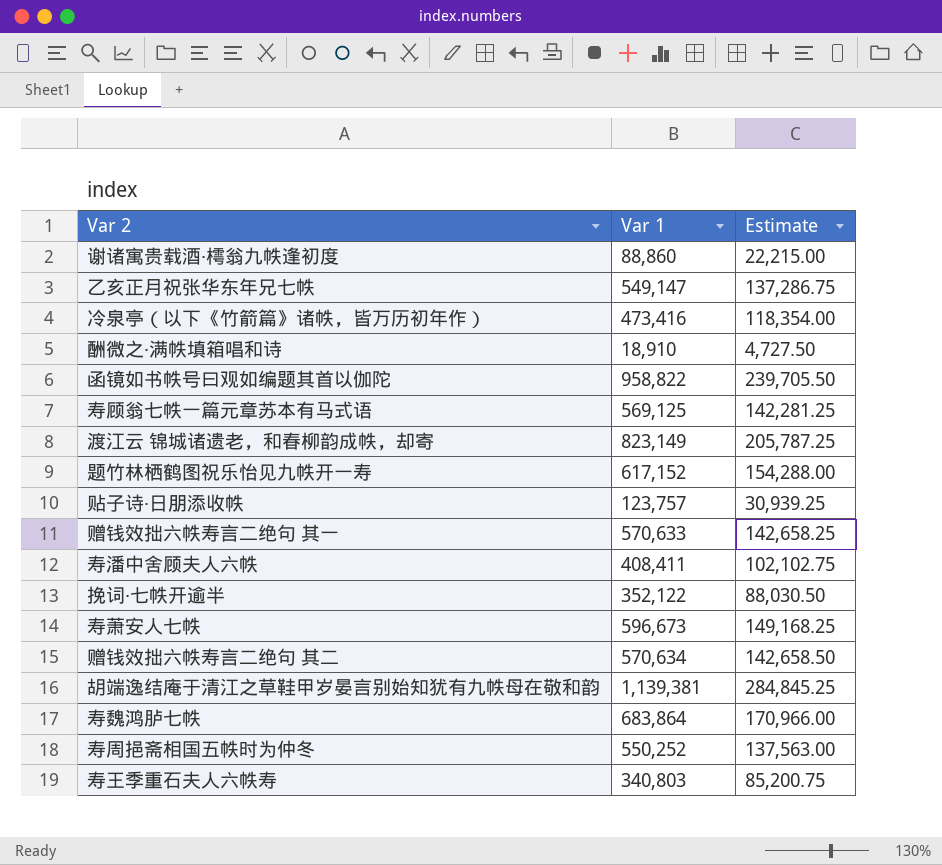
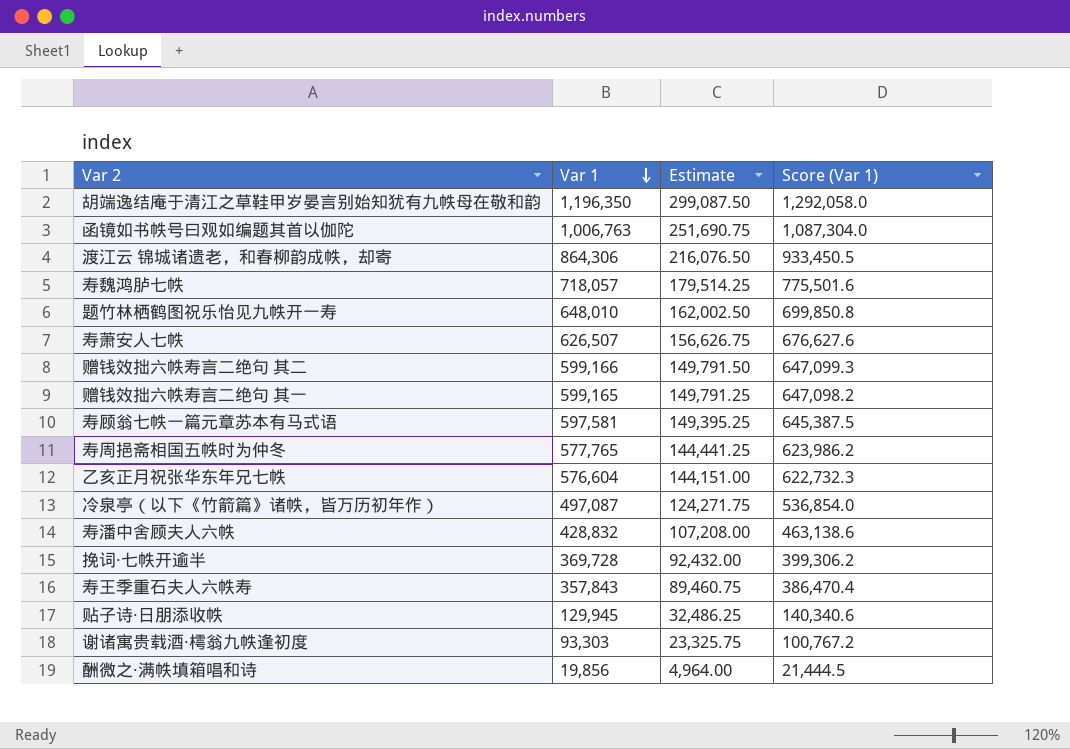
row order: none -> Var 1 descending
column Score (Var 1) | formula: none -> [Var 1] * 1.08
胡端逸结庵于清江之草鞋甲岁晏言别始知犹有九帙母在敬和韵 | Var 1: 1,139,381 -> 1,196,350
胡端逸结庵于清江之草鞋甲岁晏言别始知犹有九帙母在敬和韵 | Estimate: 284,845.25 -> 299,087.50
函镜如书帙号曰观如编题其首以伽陀 | Var 1: 958,822 -> 1,006,763
函镜如书帙号曰观如编题其首以伽陀 | Estimate: 239,705.50 -> 251,690.75
渡江云 锦城诸遗老，和春柳韵成帙，却寄 | Var 1: 823,149 -> 864,306
渡江云 锦城诸遗老，和春柳韵成帙，却寄 | Estimate: 205,787.25 -> 216,076.50
寿魏鸿胪七帙 | Var 1: 683,864 -> 718,057
寿魏鸿胪七帙 | Estimate: 170,966.00 -> 179,514.25
题竹林栖鹤图祝乐怡见九帙开一寿 | Var 1: 617,152 -> 648,010
题竹林栖鹤图祝乐怡见九帙开一寿 | Estimate: 154,288.00 -> 162,002.50
寿萧安人七帙 | Var 1: 596,673 -> 626,507
寿萧安人七帙 | Estimate: 149,168.25 -> 156,626.75
赠钱效拙六帙寿言二绝句 其二 | Var 1: 570,634 -> 599,166
赠钱效拙六帙寿言二绝句 其二 | Estimate: 142,658.50 -> 149,791.50
赠钱效拙六帙寿言二绝句 其一 | Var 1: 570,633 -> 599,165
赠钱效拙六帙寿言二绝句 其一 | Estimate: 142,658.25 -> 149,791.25
寿顾翁七帙一篇元章苏本有马式语 | Var 1: 569,125 -> 597,581
寿顾翁七帙一篇元章苏本有马式语 | Estimate: 142,281.25 -> 149,395.25
寿周挹斋相国五帙时为仲冬 | Var 1: 550,252 -> 577,765
寿周挹斋相国五帙时为仲冬 | Estimate: 137,563.00 -> 144,441.25
乙亥正月祝张华东年兄七帙 | Var 1: 549,147 -> 576,604
乙亥正月祝张华东年兄七帙 | Estimate: 137,286.75 -> 144,151.00
冷泉亭（以下《竹箭篇》诸帙，皆万历初年作） | Var 1: 473,416 -> 497,087
冷泉亭（以下《竹箭篇》诸帙，皆万历初年作） | Estimate: 118,354.00 -> 124,271.75
寿潘中舍顾夫人六帙 | Var 1: 408,411 -> 428,832
寿潘中舍顾夫人六帙 | Estimate: 102,102.75 -> 107,208.00
挽词·七帙开逾半 | Var 1: 352,122 -> 369,728
挽词·七帙开逾半 | Estimate: 88,030.50 -> 92,432.00
寿王季重石夫人六帙寿 | Var 1: 340,803 -> 357,843
寿王季重石夫人六帙寿 | Estimate: 85,200.75 -> 89,460.75
贴子诗·日朋添收帙 | Var 1: 123,757 -> 129,945
贴子诗·日朋添收帙 | Estimate: 30,939.25 -> 32,486.25
谢诸寓贵载酒·樗翁九帙逢初度 | Var 1: 88,860 -> 93,303
谢诸寓贵载酒·樗翁九帙逢初度 | Estimate: 22,215.00 -> 23,325.75
酬微之·满帙填箱唱和诗 | Var 1: 18,910 -> 19,856
酬微之·满帙填箱唱和诗 | Estimate: 4,727.50 -> 4,964.00

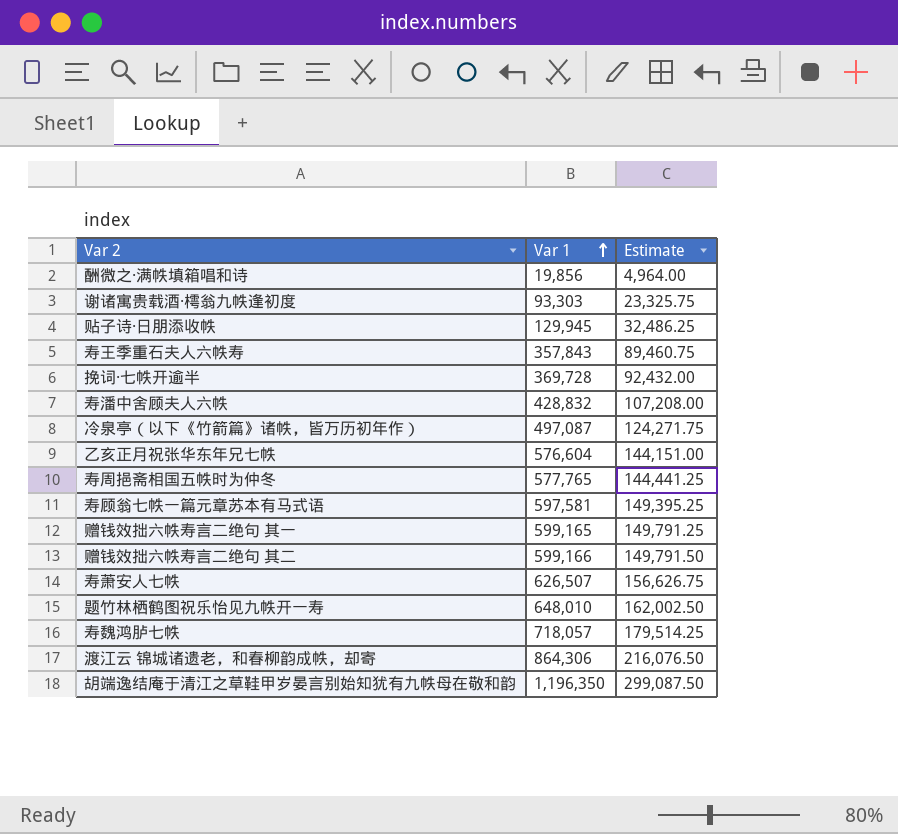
row order: Var 1 descending -> Var 1 ascending
column Score (Var 1) | formula: [Var 1] * 1.08 -> none
row 函镜如书帙号曰观如编题其首以伽陀: 1,006,763 | 251,690.75 | 1,087,304.0 -> none

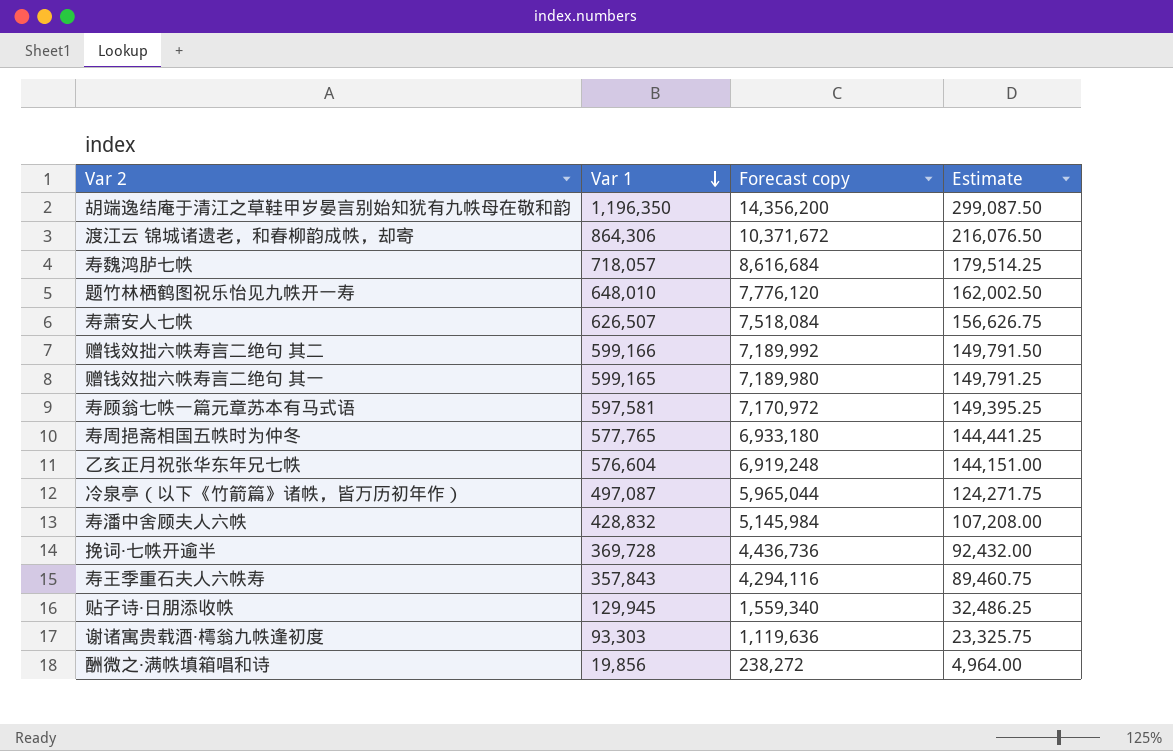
row order: Var 1 ascending -> Var 1 descending
column Forecast copy | formula: none -> [Var 1] * 12

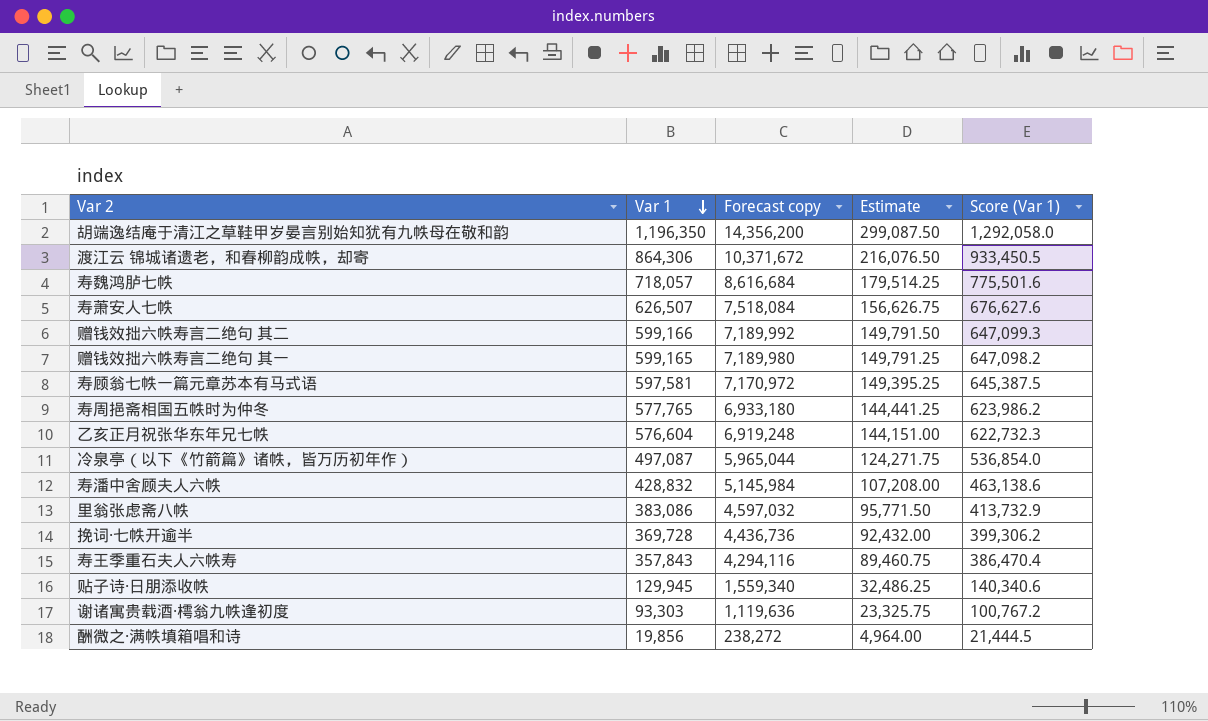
column Score (Var 1) | formula: none -> [Var 1] * 1.08
row 题竹林栖鹤图祝乐怡见九帙开一寿: 648,010 | 7,776,120 | 162,002.50 -> none
row 里翁张虑斋八帙: none -> 383,086 | 4,597,032 | 95,771.50 | 413,732.9

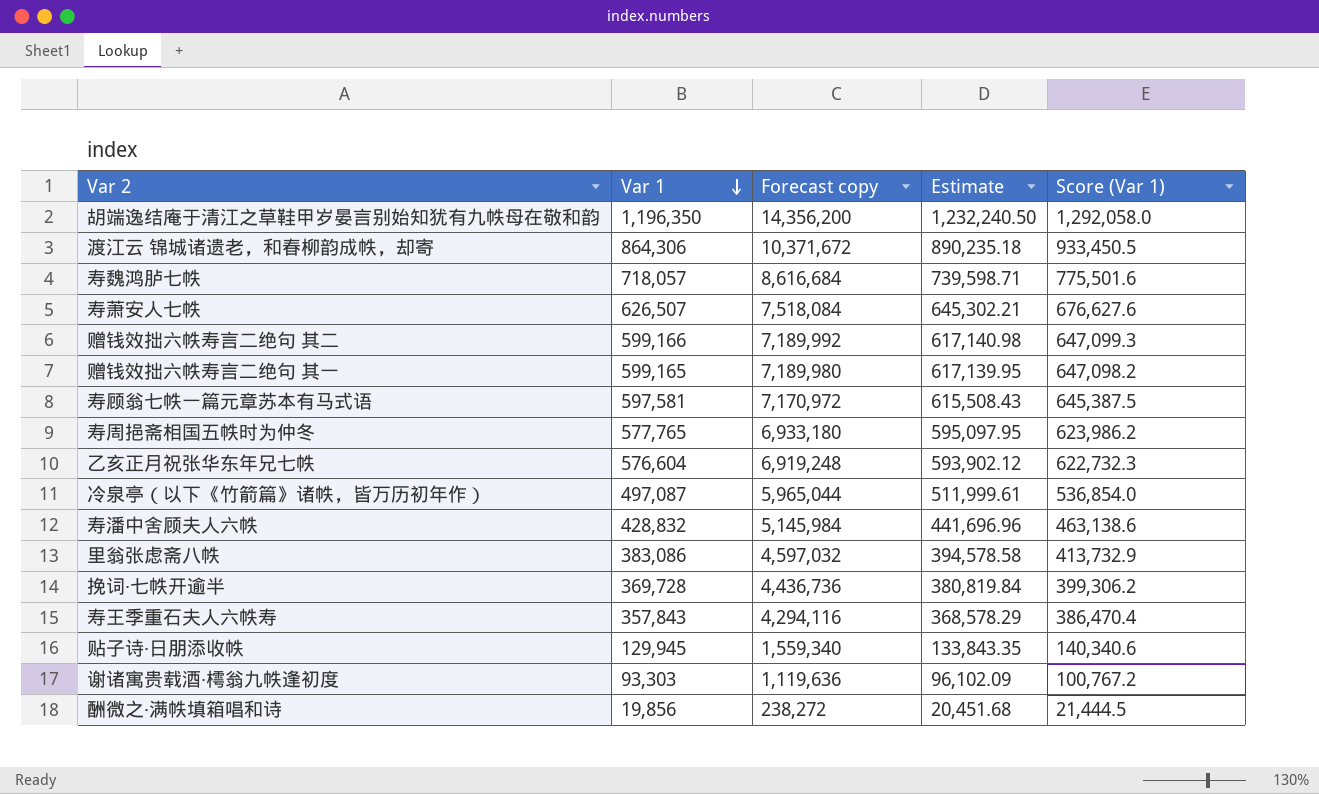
column Estimate | formula: [Var 1] * 0.25 -> [Var 1] * 1.03

